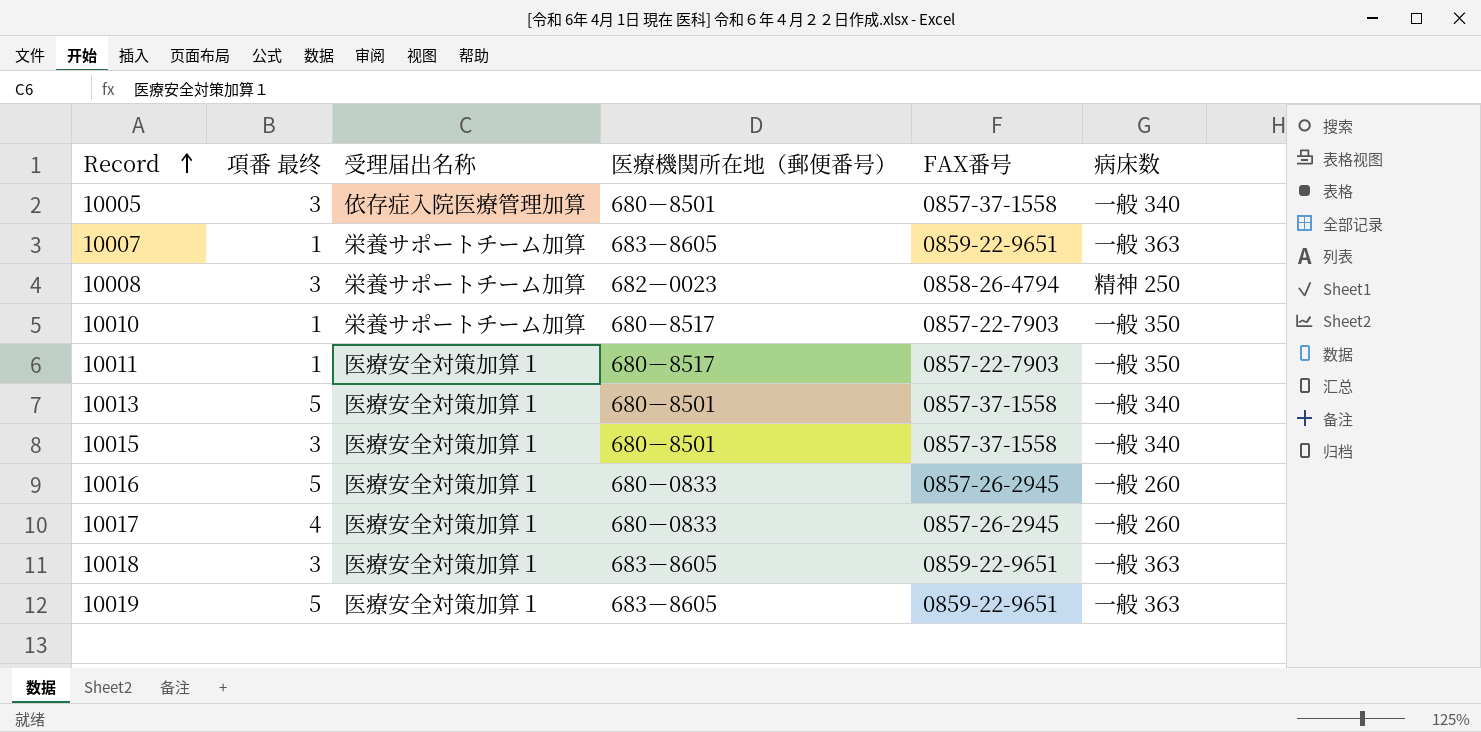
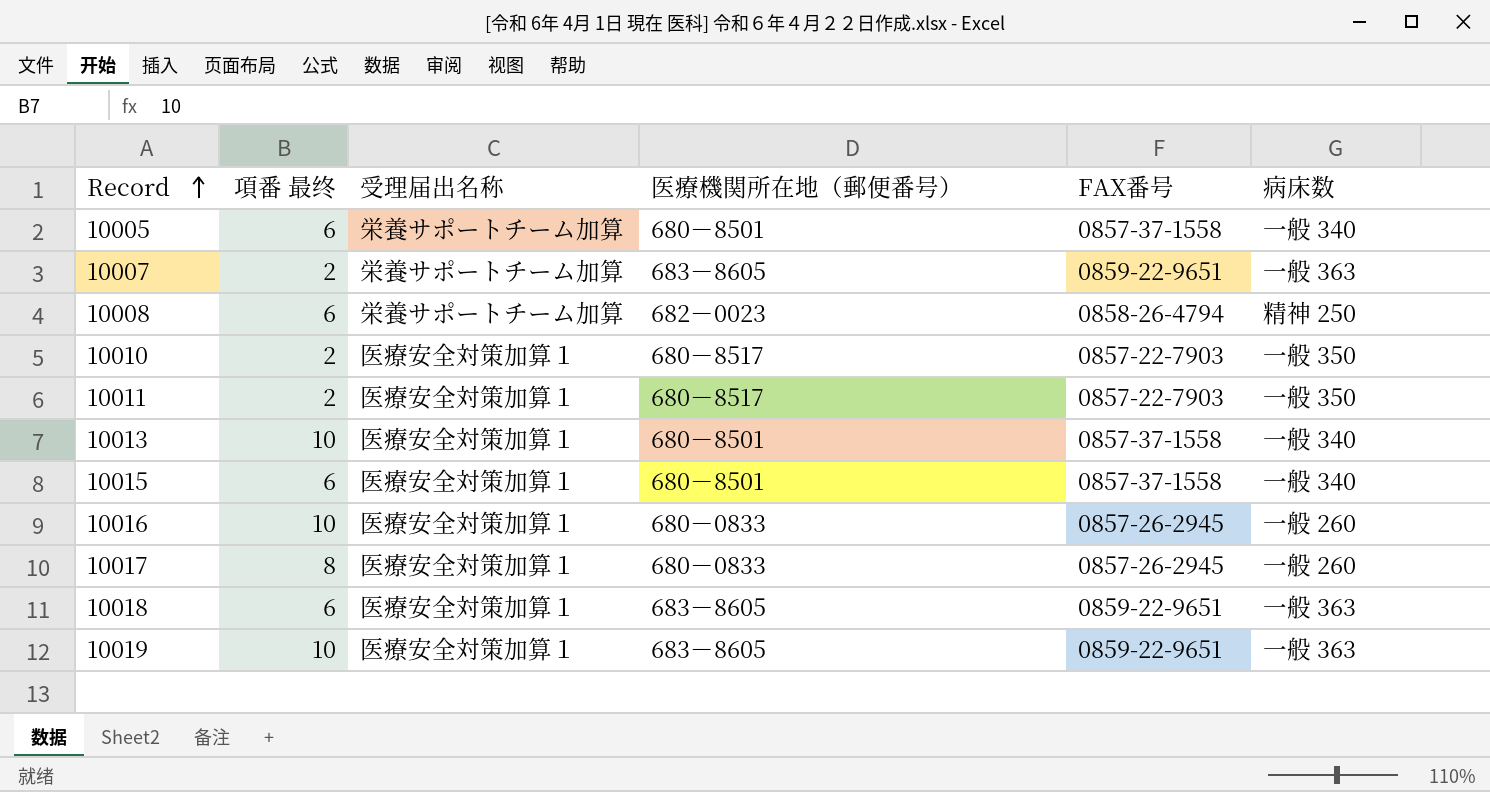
10005 | 項番 最终: 3 -> 6
10005 | 受理届出名称: 依存症入院医療管理加算 -> 栄養サポートチーム加算
10007 | 項番 最终: 1 -> 2
10008 | 項番 最终: 3 -> 6
10010 | 項番 最终: 1 -> 2
10010 | 受理届出名称: 栄養サポートチーム加算 -> 医療安全対策加算１
10011 | 項番 最终: 1 -> 2
10013 | 項番 最终: 5 -> 10
10015 | 項番 最终: 3 -> 6
10016 | 項番 最终: 5 -> 10
10017 | 項番 最终: 4 -> 8
10018 | 項番 最终: 3 -> 6
10019 | 項番 最终: 5 -> 10

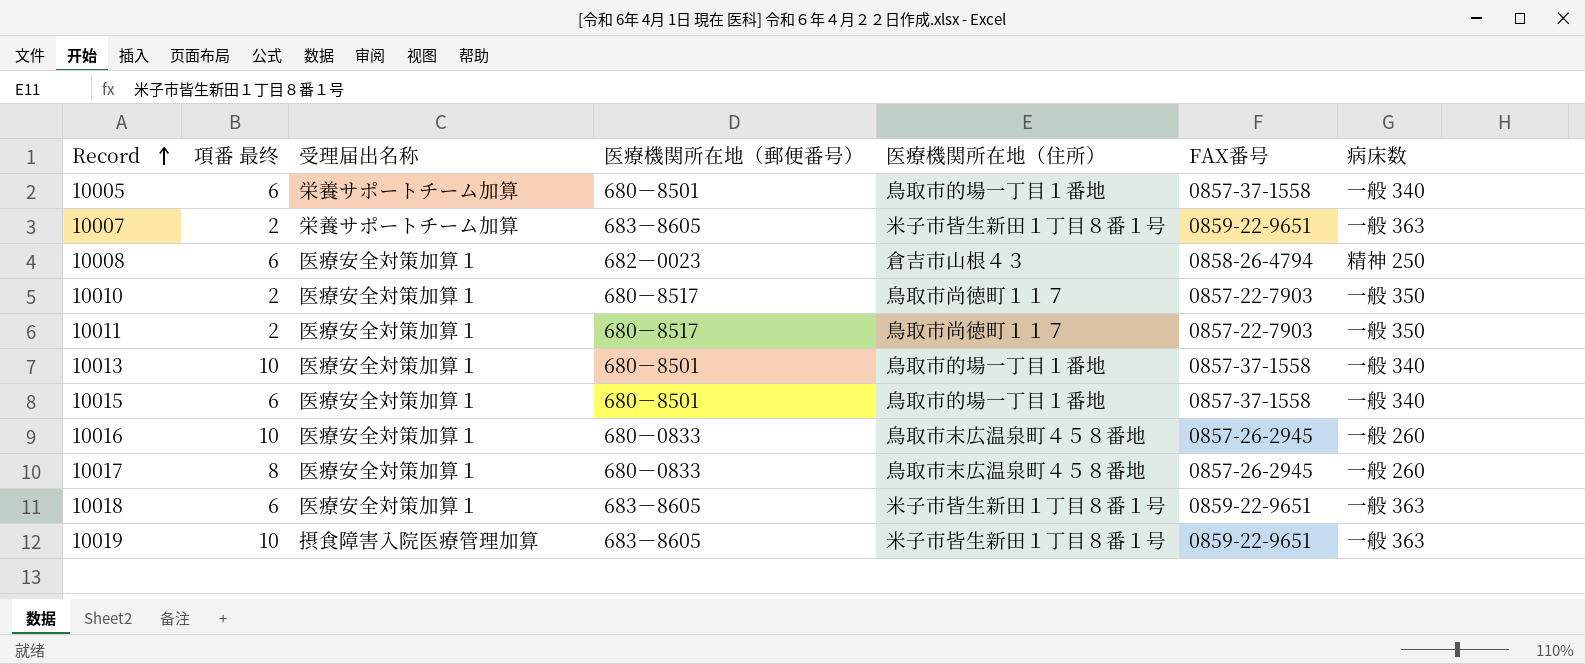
column 医療機関所在地（住所） | position: none -> 5
10008 | 受理届出名称: 栄養サポートチーム加算 -> 医療安全対策加算１
10019 | 受理届出名称: 医療安全対策加算１ -> 摂食障害入院医療管理加算

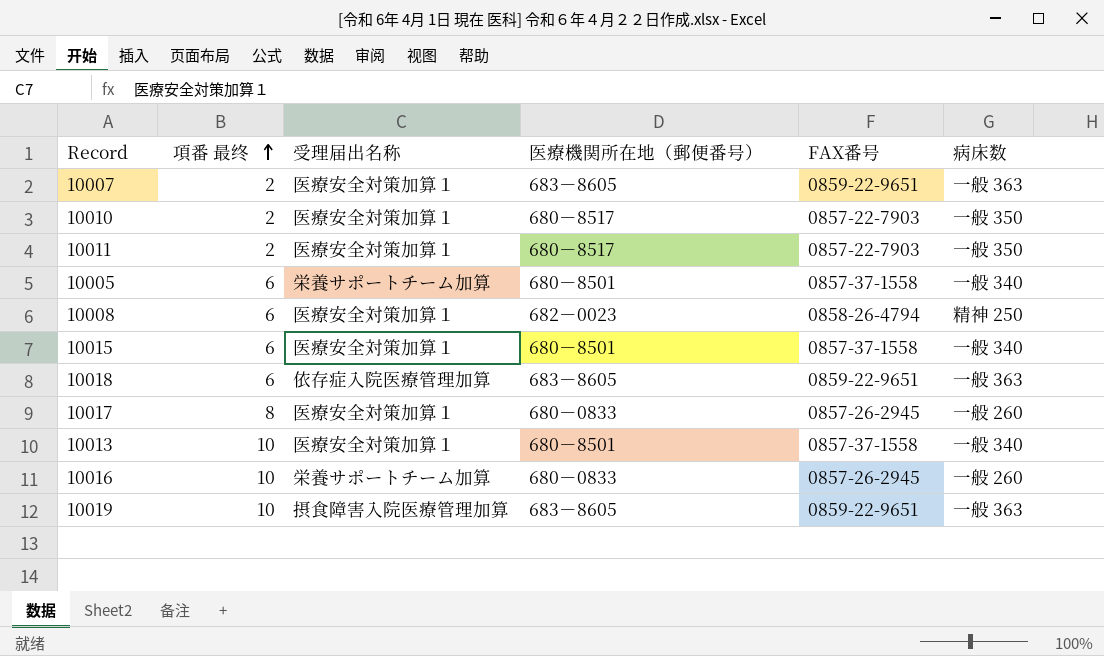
row order: Record ascending -> 項番 最终 ascending
column 医療機関所在地（住所） | position: 5 -> none
10007 | 受理届出名称: 栄養サポートチーム加算 -> 医療安全対策加算１
10018 | 受理届出名称: 医療安全対策加算１ -> 依存症入院医療管理加算
10016 | 受理届出名称: 医療安全対策加算１ -> 栄養サポートチーム加算

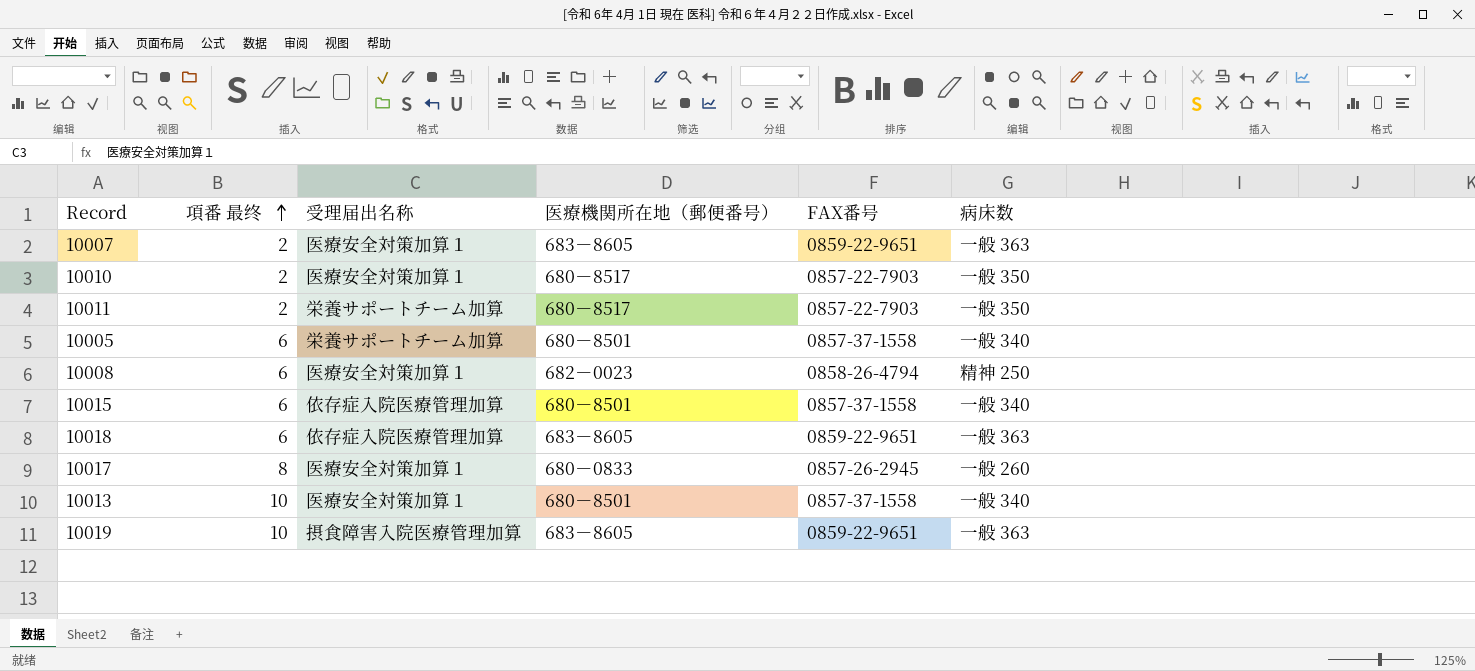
row 10016: 10 | 栄養サポートチーム加算 | 680－0833 | 0857-26-2945 | 一般 260 -> none
10011 | 受理届出名称: 医療安全対策加算１ -> 栄養サポートチーム加算
10015 | 受理届出名称: 医療安全対策加算１ -> 依存症入院医療管理加算

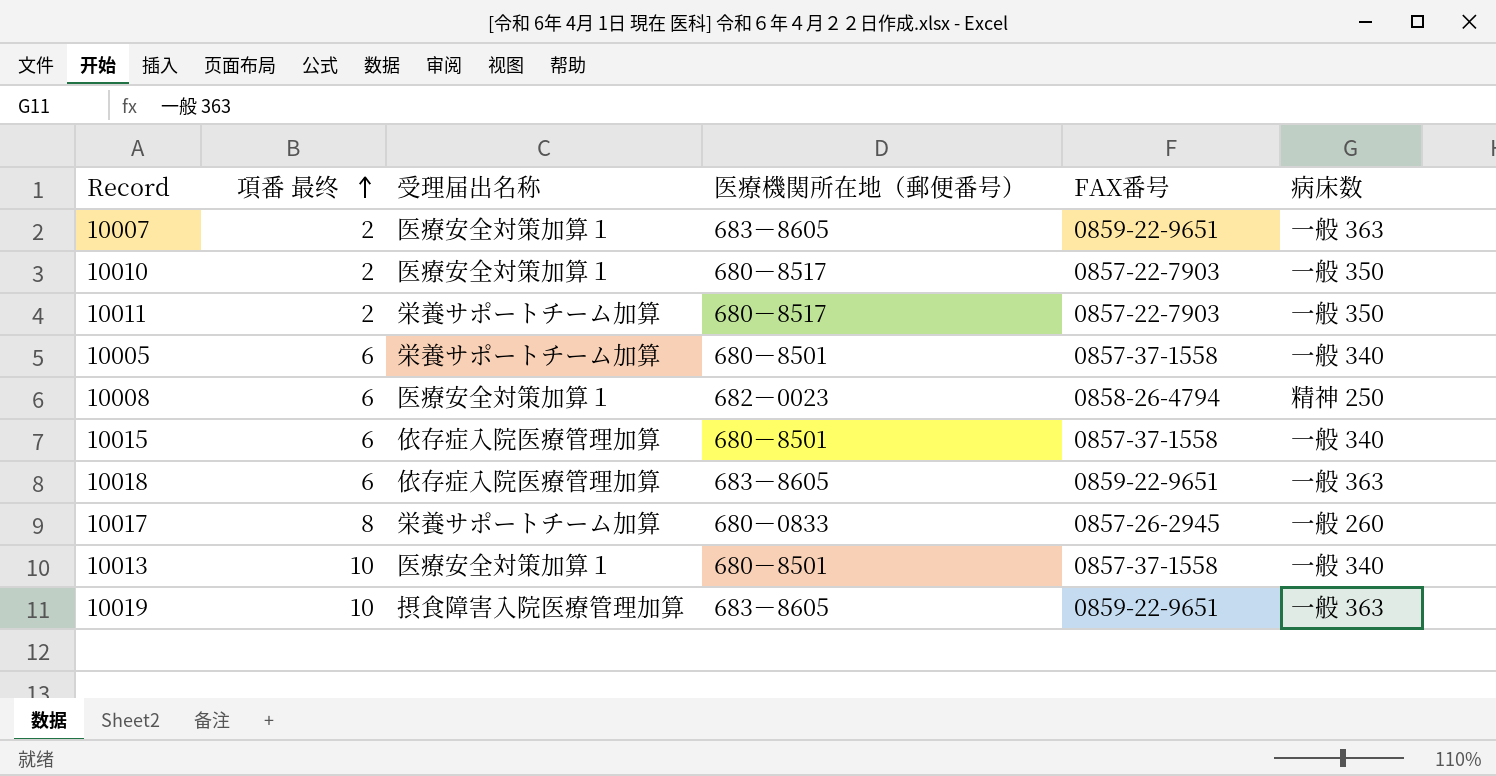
10017 | 受理届出名称: 医療安全対策加算１ -> 栄養サポートチーム加算

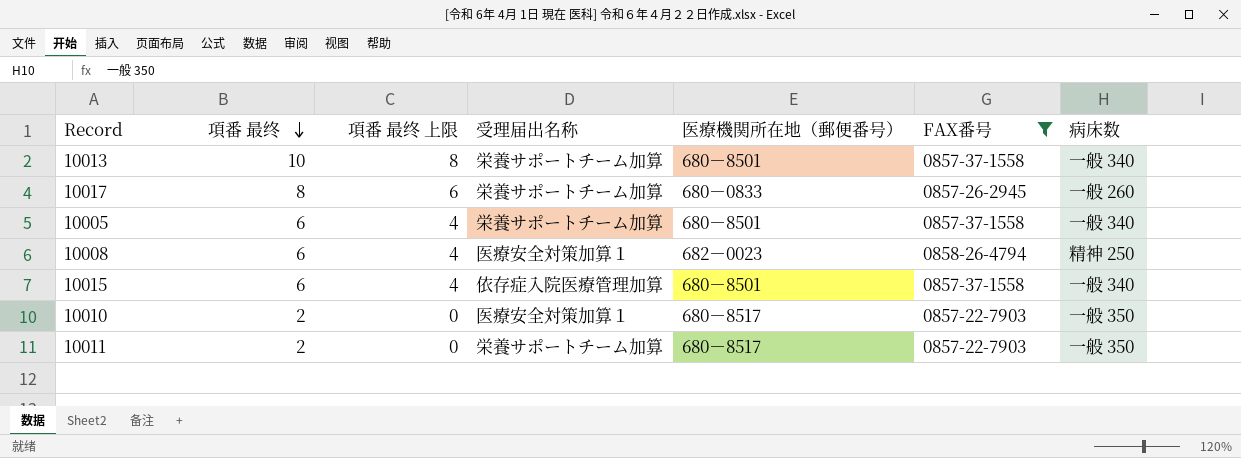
filter: none -> FAX番号 != 0859-22-9651
row order: 項番 最终 ascending -> 項番 最终 descending
column 項番 最终 上限 | formula: none -> [項番 最终] - 2
10013 | 受理届出名称: 医療安全対策加算１ -> 栄養サポートチーム加算

